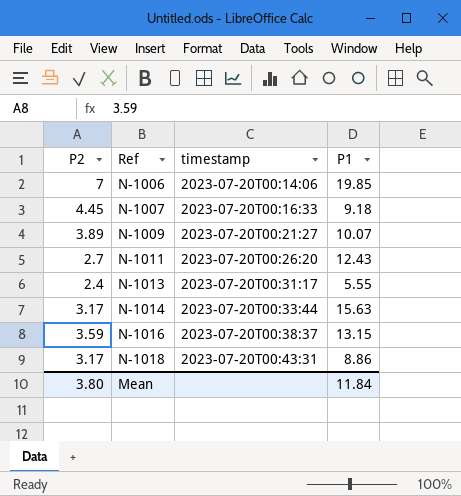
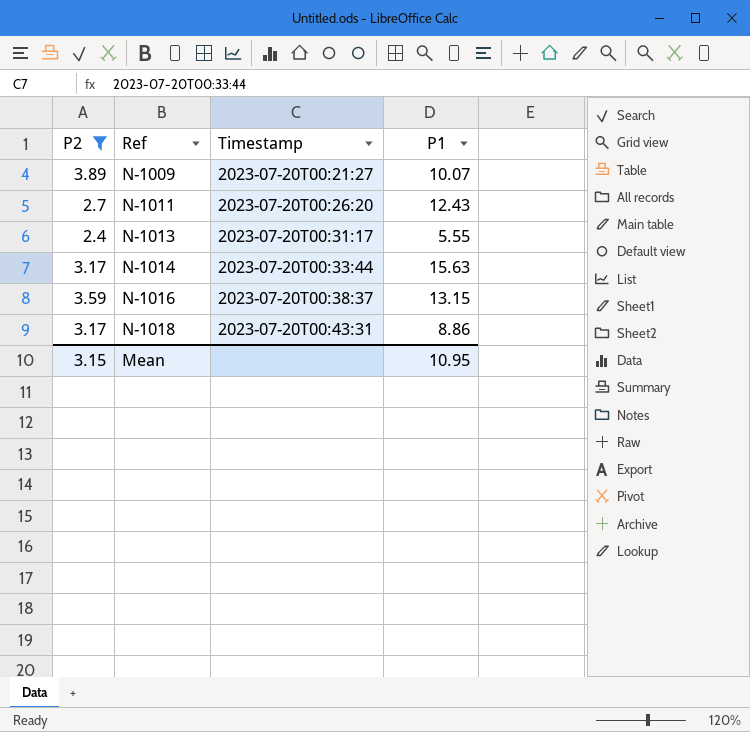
filter: none -> P2 <= 3.89
column name: timestamp -> Timestamp
Mean | P2: 3.80 -> 3.15
Mean | P1: 11.84 -> 10.95

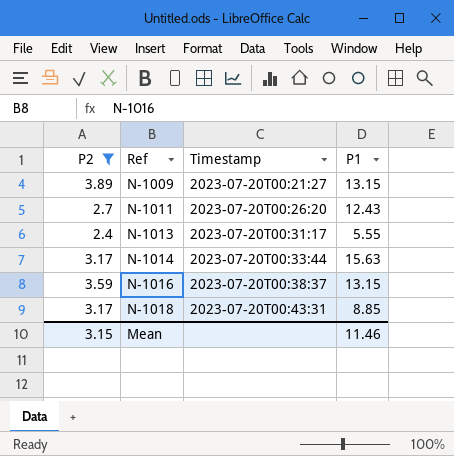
N-1009 | P1: 10.07 -> 13.15
N-1018 | P1: 8.86 -> 8.85
Mean | P1: 10.95 -> 11.46

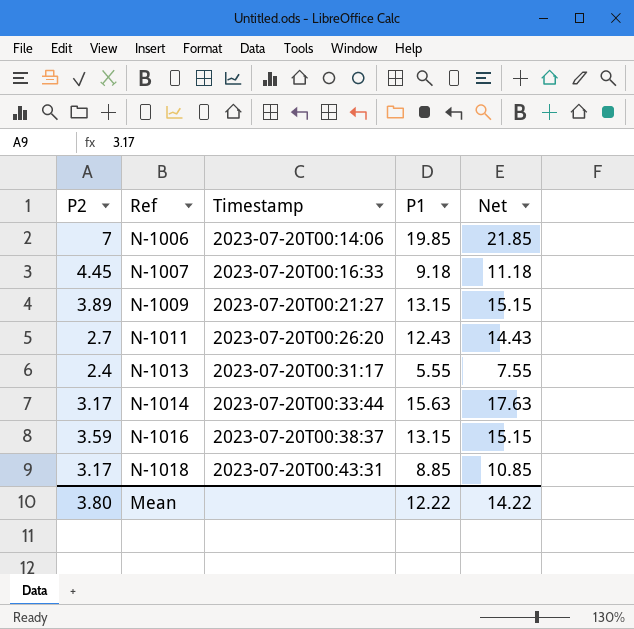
filter: P2 <= 3.89 -> none
column Net | formula: none -> [P1] + 2
Mean | P2: 3.15 -> 3.80
Mean | P1: 11.46 -> 12.22

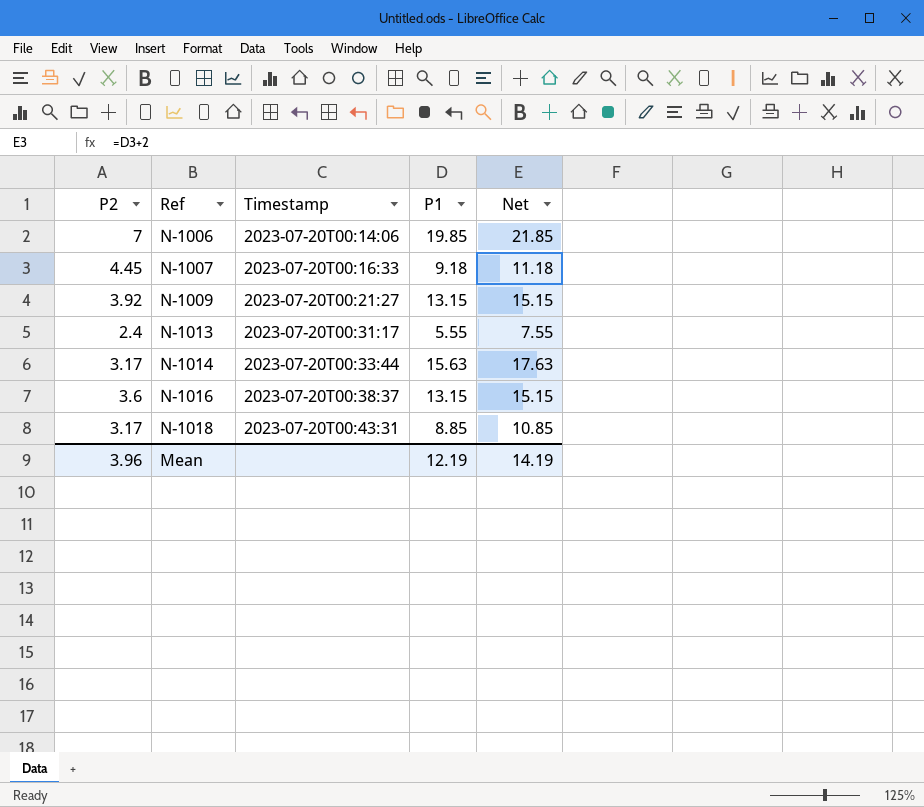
row N-1011: 2.7 | 2023-07-20T00:26:20 | 12.43 | 14.43 -> none
N-1009 | P2: 3.89 -> 3.92
N-1016 | P2: 3.59 -> 3.6
Mean | P2: 3.80 -> 3.96
Mean | P1: 12.22 -> 12.19
Mean | Net: 14.22 -> 14.19

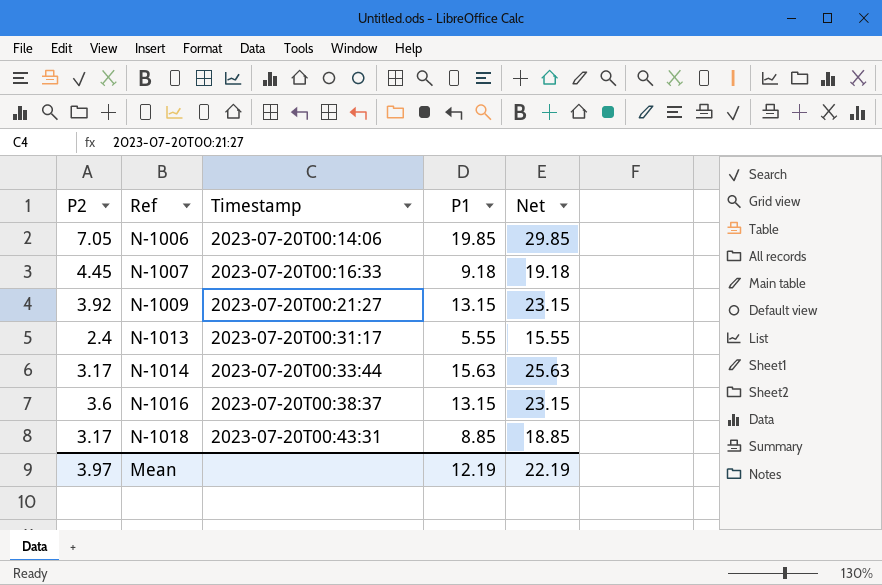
column Net | formula: [P1] + 2 -> [P1] + 10
N-1006 | P2: 7 -> 7.05
Mean | P2: 3.96 -> 3.97
Mean | Net: 14.19 -> 22.19

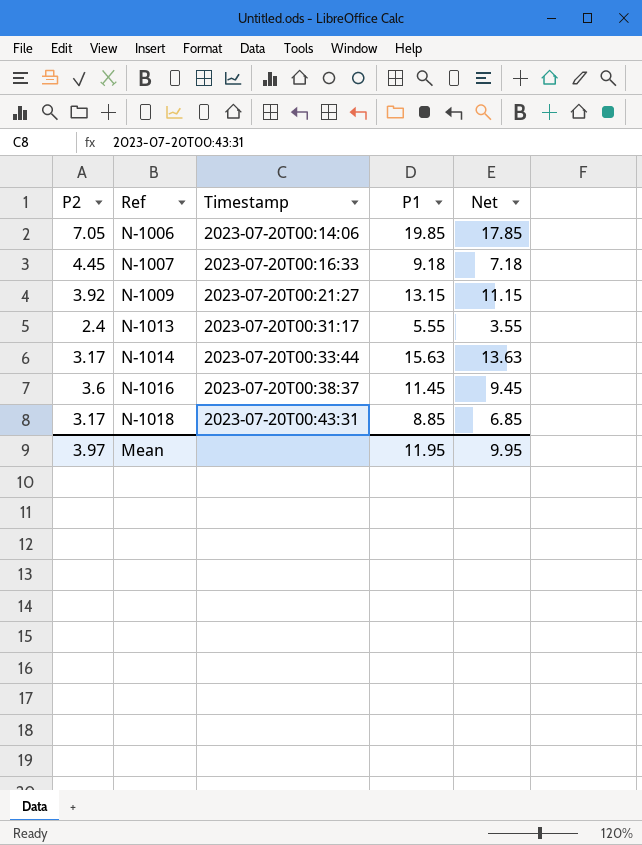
column Net | formula: [P1] + 10 -> [P1] - 2
N-1016 | P1: 13.15 -> 11.45
Mean | P1: 12.19 -> 11.95
Mean | Net: 22.19 -> 9.95

